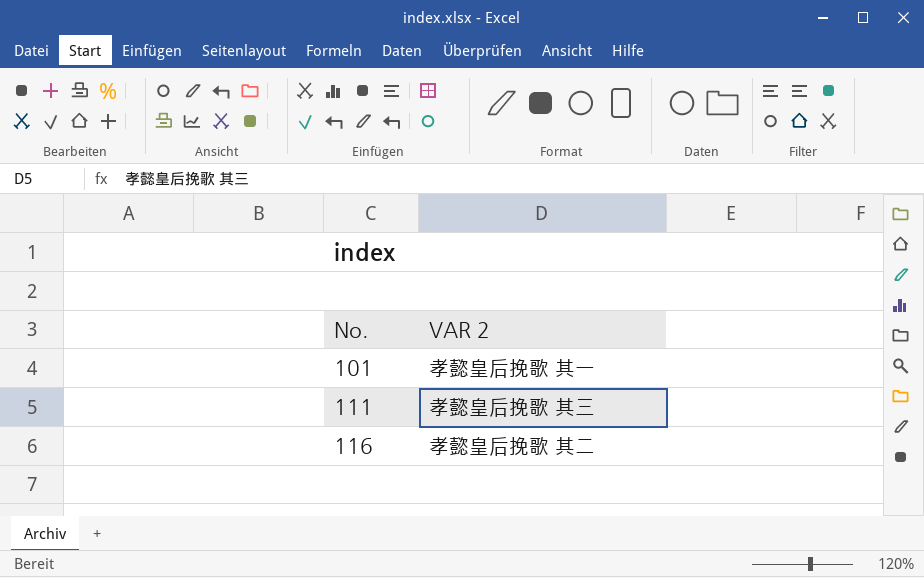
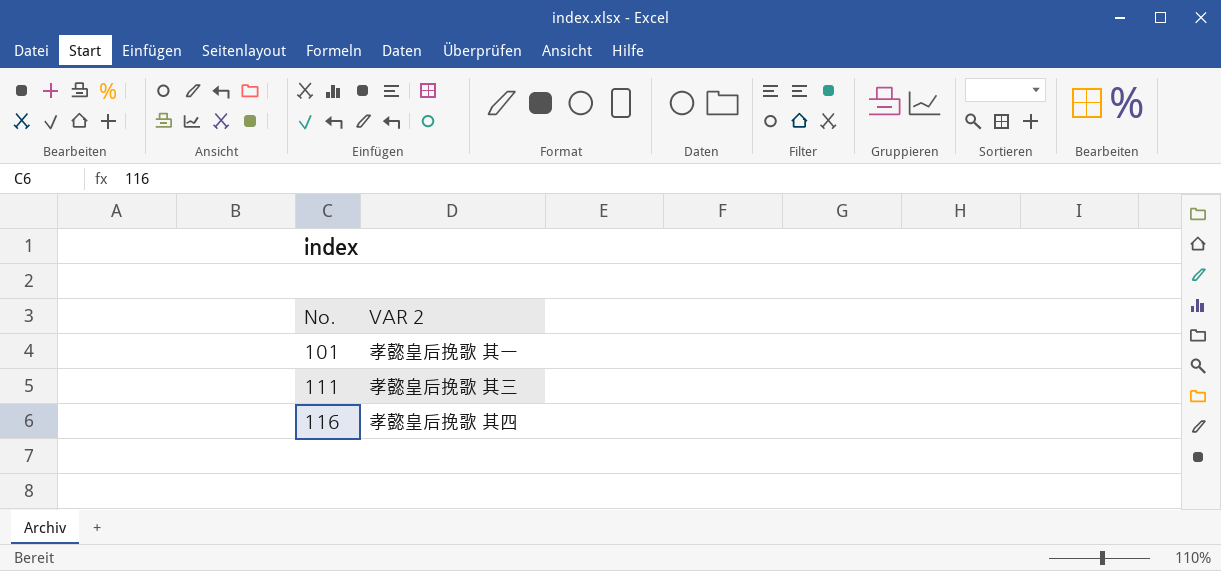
116 | VAR 2: 孝懿皇后挽歌 其二 -> 孝懿皇后挽歌 其四

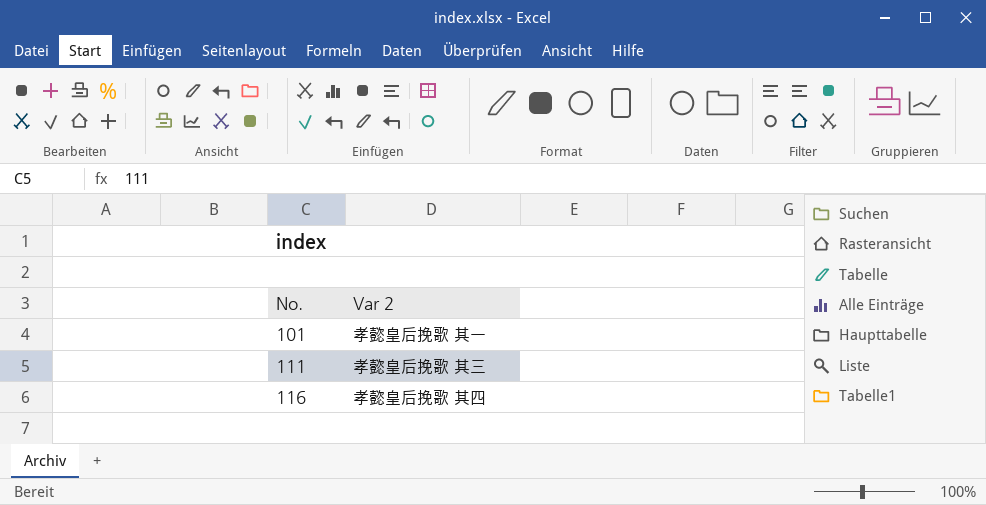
column name: VAR 2 -> Var 2

